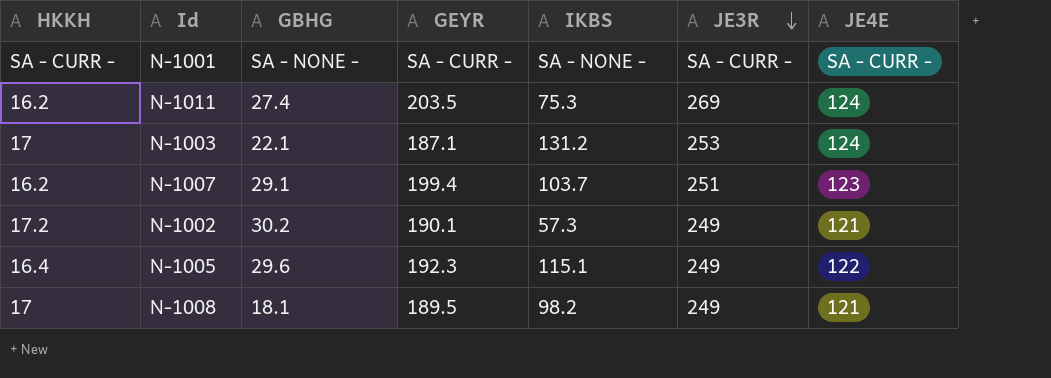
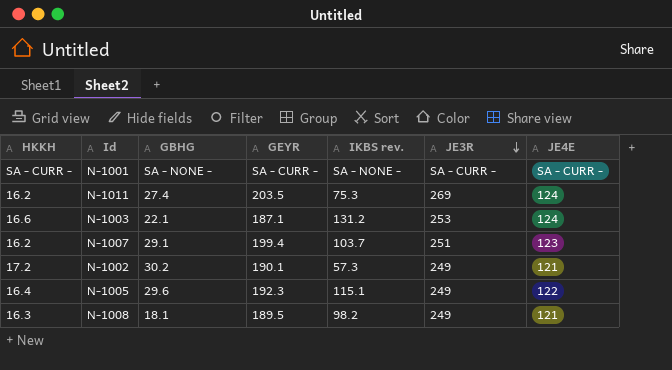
column name: IKBS -> IKBS rev.
N-1003 | HKKH: 17 -> 16.6
N-1008 | HKKH: 17 -> 16.3

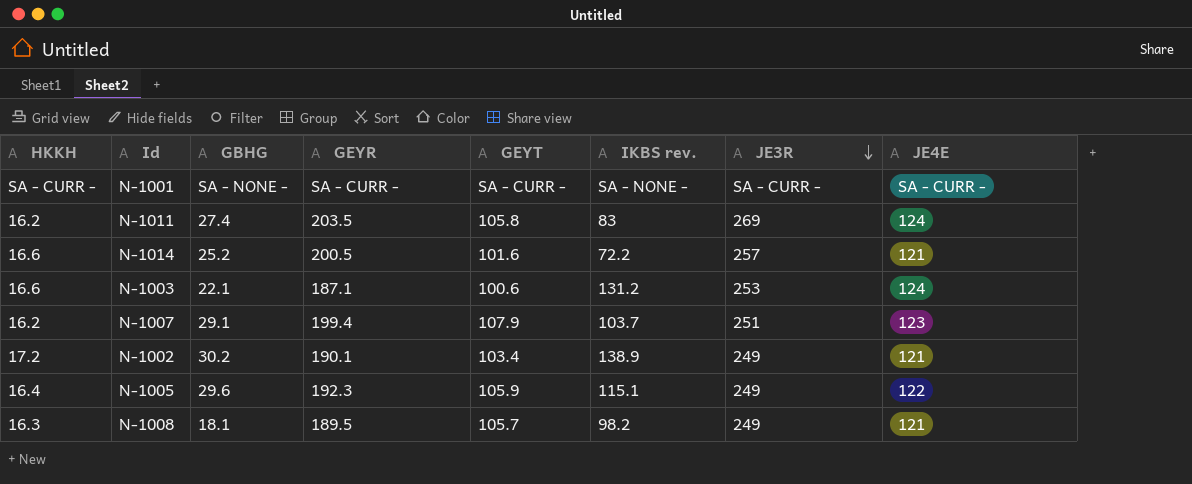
column GEYT | position: none -> 5
N-1011 | IKBS rev.: 75.3 -> 83
row N-1014: none -> 16.6 | 25.2 | 200.5 | 101.6 | 72.2 | 257 | 121
N-1002 | IKBS rev.: 57.3 -> 138.9

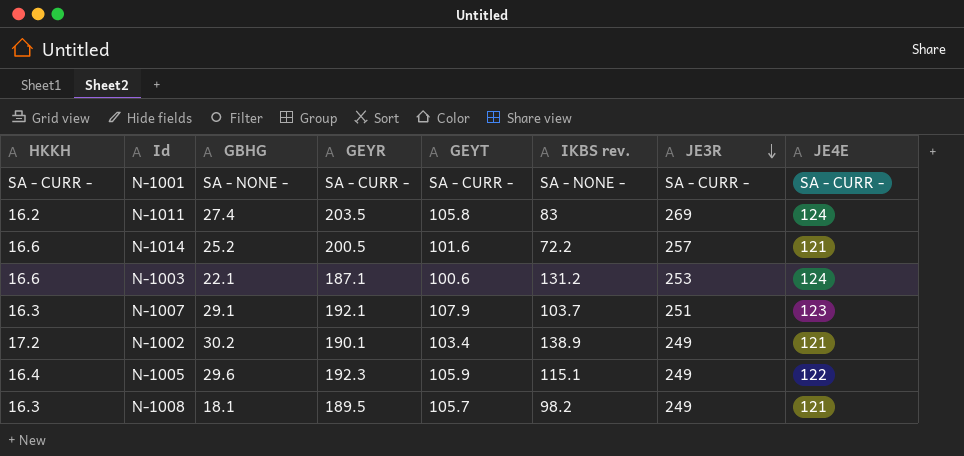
N-1007 | HKKH: 16.2 -> 16.3
N-1007 | GEYR: 199.4 -> 192.1

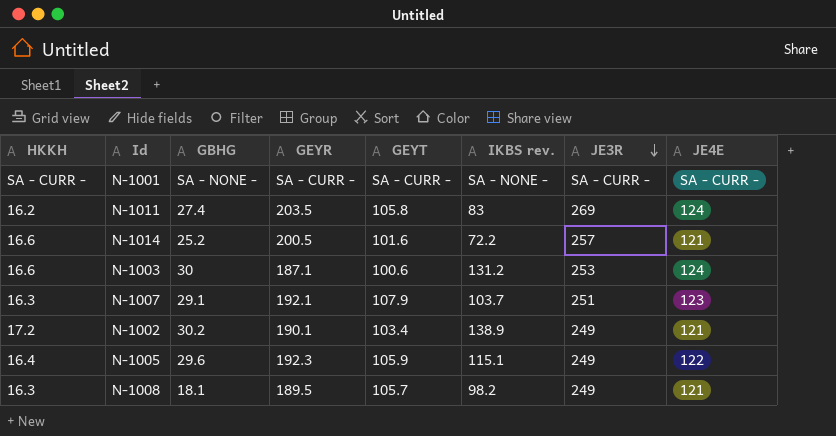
N-1003 | GBHG: 22.1 -> 30

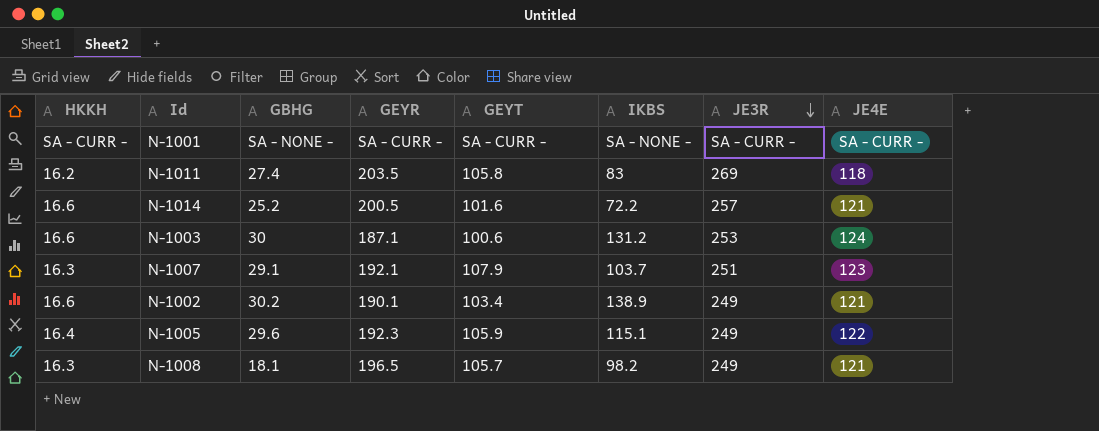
column name: IKBS rev. -> IKBS
N-1011 | JE4E: 124 -> 118
N-1002 | HKKH: 17.2 -> 16.6
N-1008 | GEYR: 189.5 -> 196.5

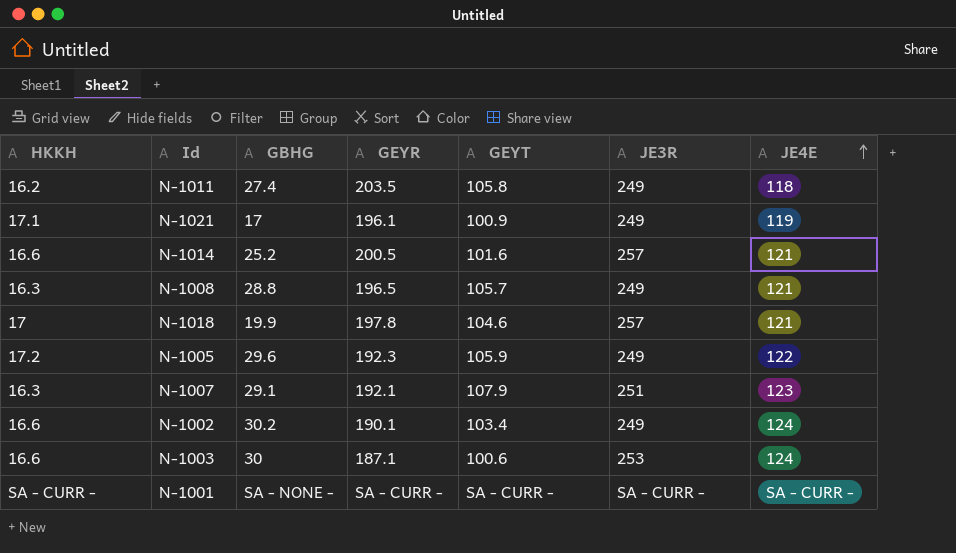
row order: JE3R descending -> JE4E ascending
column IKBS | position: 6 -> none
N-1011 | JE3R: 269 -> 249
row N-1021: none -> 17.1 | 17 | 196.1 | 100.9 | 249 | 119
N-1008 | GBHG: 18.1 -> 28.8
row N-1018: none -> 17 | 19.9 | 197.8 | 104.6 | 257 | 121
N-1005 | HKKH: 16.4 -> 17.2
N-1002 | JE4E: 121 -> 124

